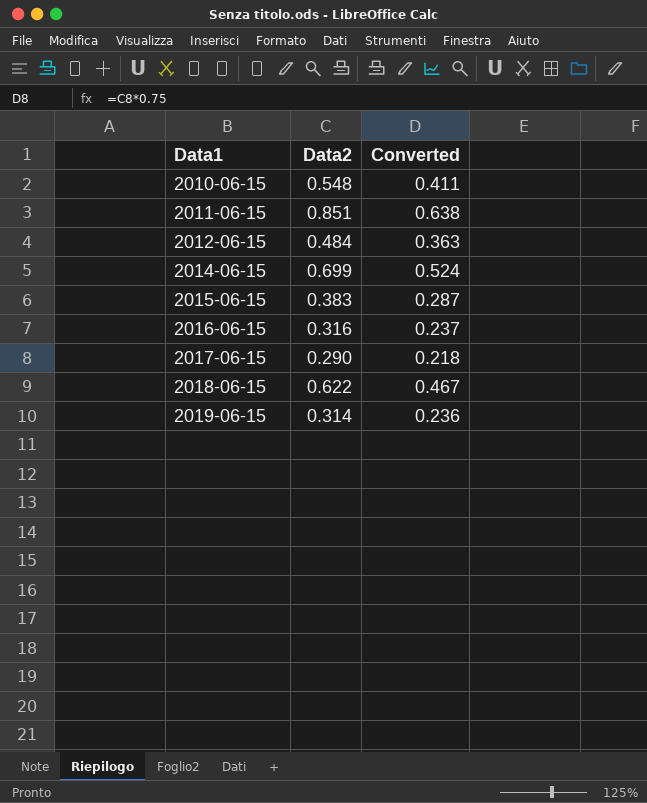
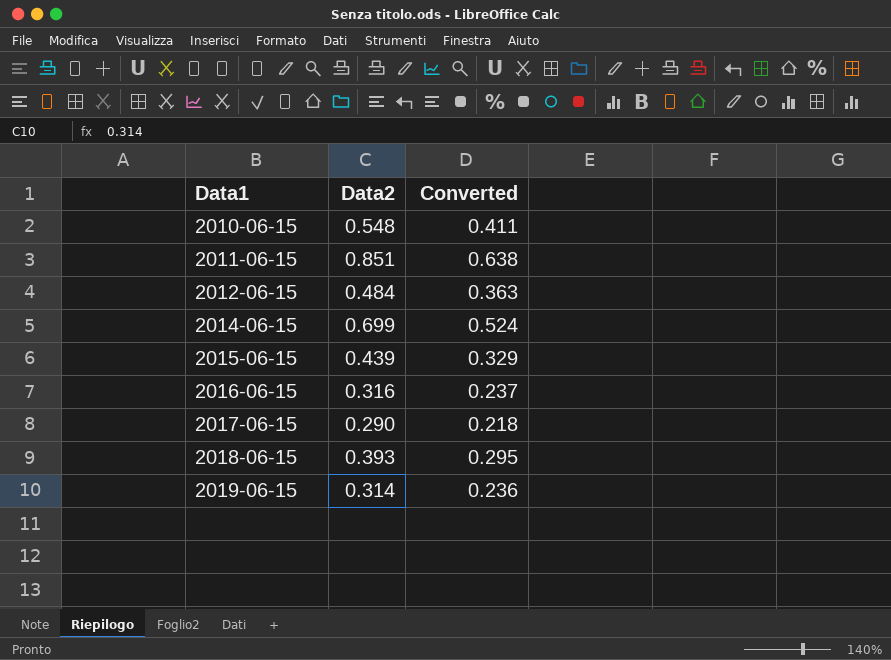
2015-06-15 | Data2: 0.383 -> 0.439
2015-06-15 | Converted: 0.287 -> 0.329
2018-06-15 | Data2: 0.622 -> 0.393
2018-06-15 | Converted: 0.467 -> 0.295

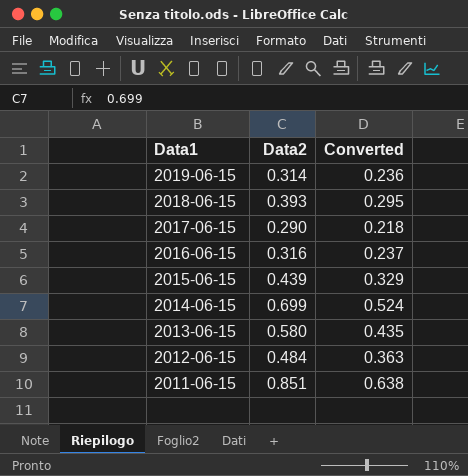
row order: Data1 ascending -> Data1 descending
row 2010-06-15: 0.548 | 0.411 -> none
row 2013-06-15: none -> 0.580 | 0.435

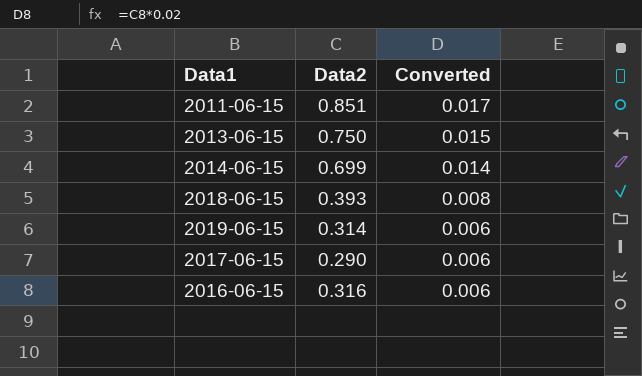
row order: Data1 descending -> Converted descending
column Converted | formula: [Data2] * 0.75 -> [Data2] * 0.02
row 2015-06-15: 0.439 | 0.329 -> none
row 2012-06-15: 0.484 | 0.363 -> none
2013-06-15 | Data2: 0.580 -> 0.750

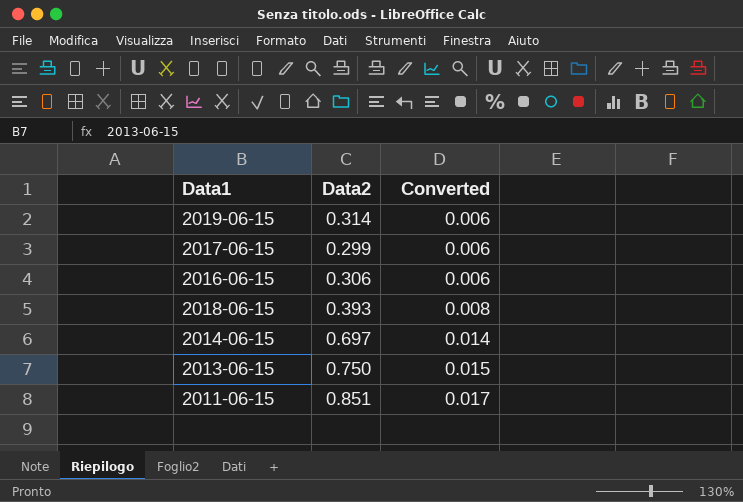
row order: Converted descending -> Converted ascending
2017-06-15 | Data2: 0.290 -> 0.299
2016-06-15 | Data2: 0.316 -> 0.306
2014-06-15 | Data2: 0.699 -> 0.697

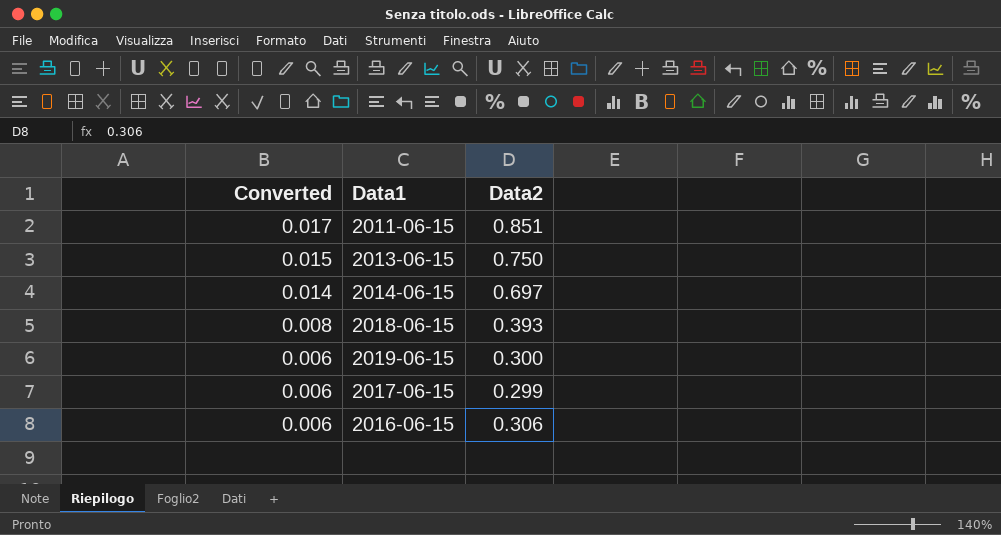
row order: Converted ascending -> Converted descending
column Converted | position: 3 -> 1
2019-06-15 | Data2: 0.314 -> 0.300

